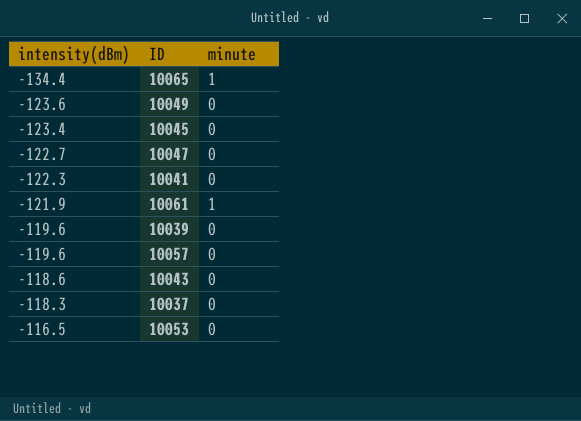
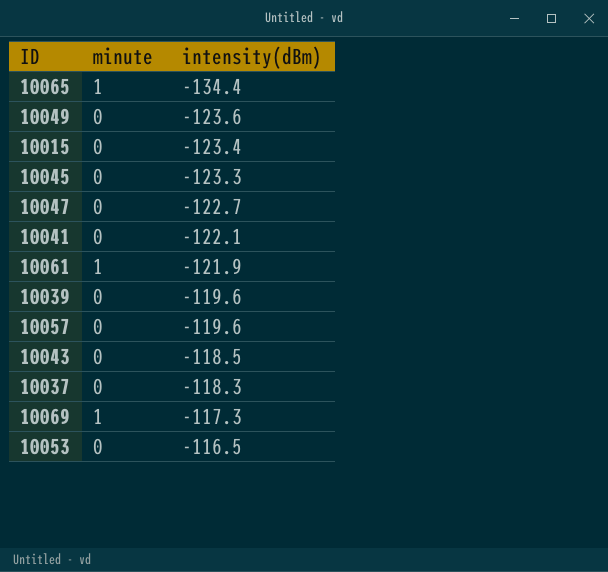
column intensity(dBm) | position: 1 -> 3
row 10015: none -> 0 | -123.4
10045 | intensity(dBm): -123.4 -> -123.3
10041 | intensity(dBm): -122.3 -> -122.1
10043 | intensity(dBm): -118.6 -> -118.5
row 10069: none -> 1 | -117.3

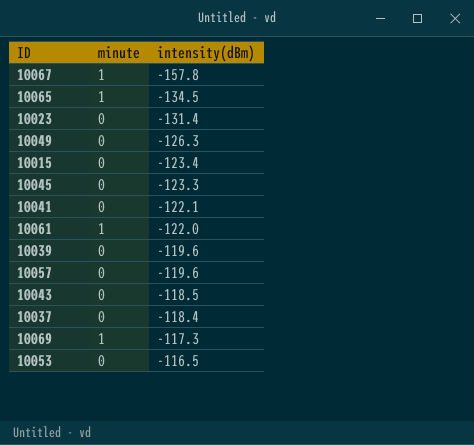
row 10047: 0 | -122.7 -> none
row 10067: none -> 1 | -157.8
10065 | intensity(dBm): -134.4 -> -134.5
row 10023: none -> 0 | -131.4
10049 | intensity(dBm): -123.6 -> -126.3
10061 | intensity(dBm): -121.9 -> -122.0
10037 | intensity(dBm): -118.3 -> -118.4

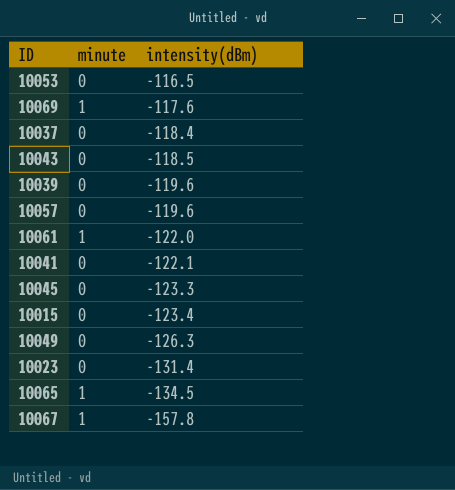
row order: intensity(dBm) ascending -> intensity(dBm) descending
10069 | intensity(dBm): -117.3 -> -117.6

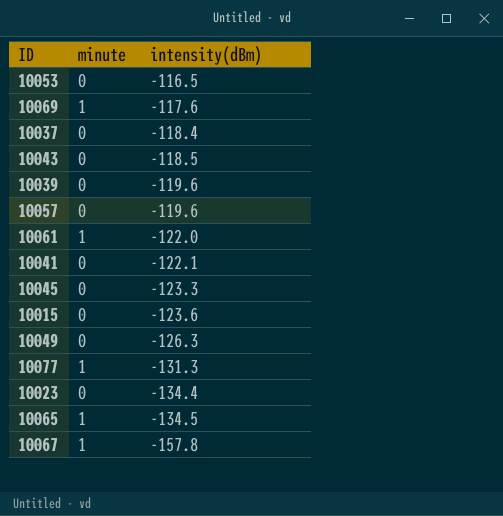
10015 | intensity(dBm): -123.4 -> -123.6
row 10077: none -> 1 | -131.3
10023 | intensity(dBm): -131.4 -> -134.4

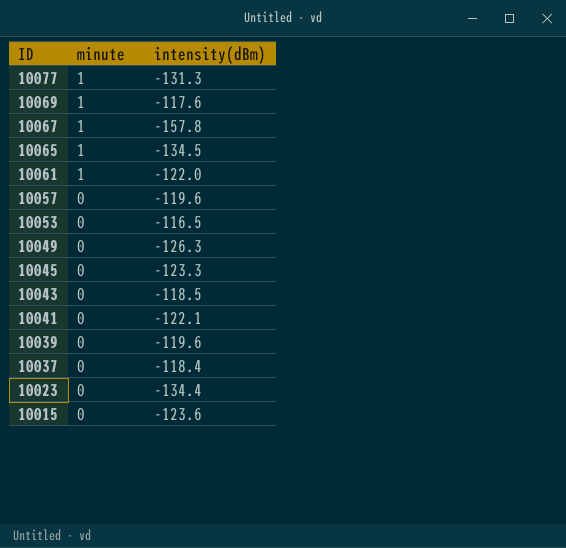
row order: intensity(dBm) descending -> ID descending

